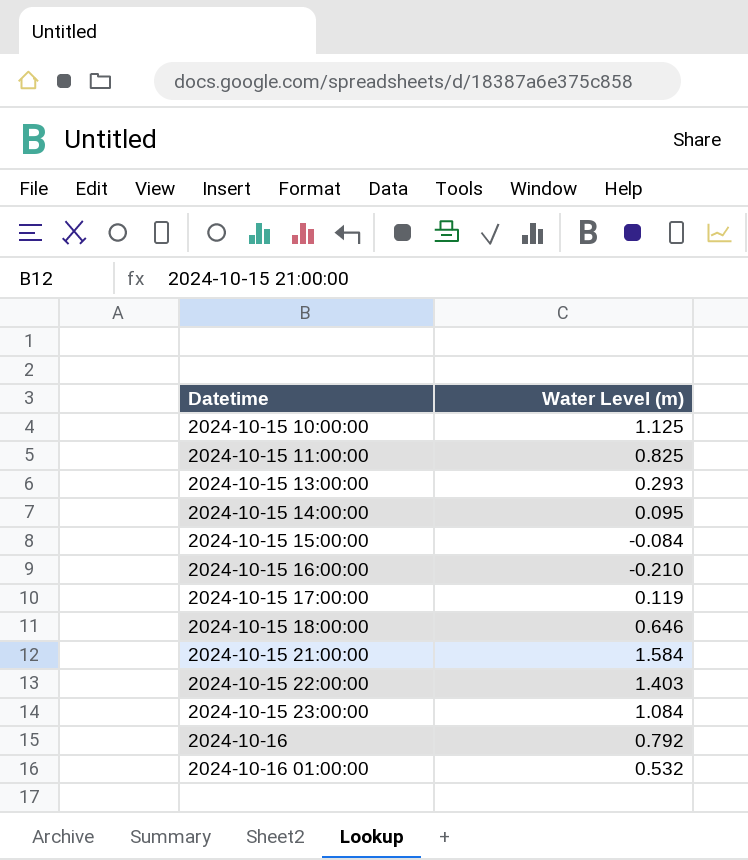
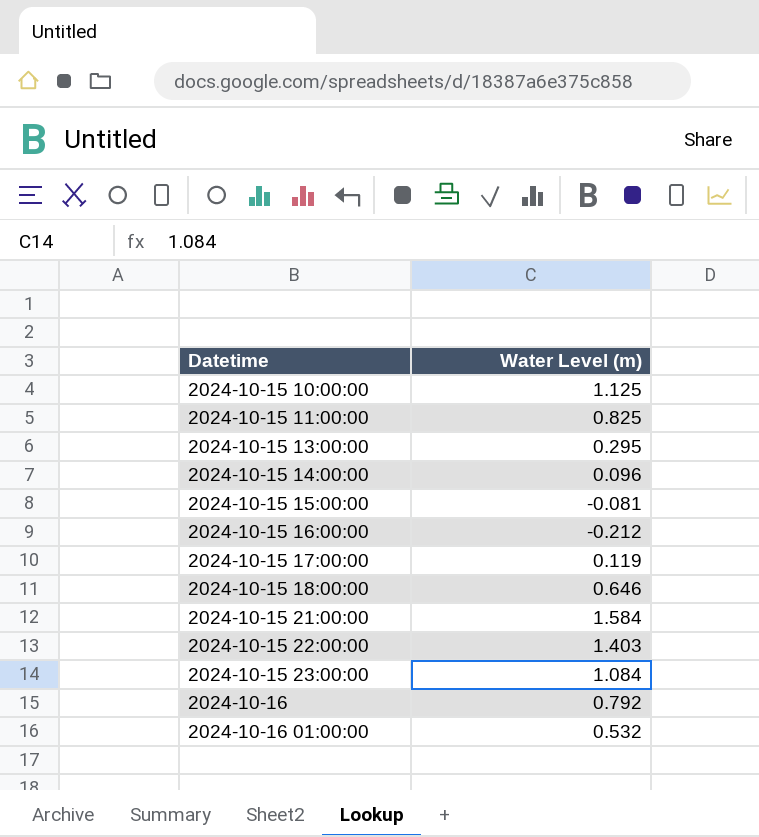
2024-10-15 13:00:00 | Water Level (m): 0.293 -> 0.295
2024-10-15 14:00:00 | Water Level (m): 0.095 -> 0.096
2024-10-15 15:00:00 | Water Level (m): -0.084 -> -0.081
2024-10-15 16:00:00 | Water Level (m): -0.210 -> -0.212

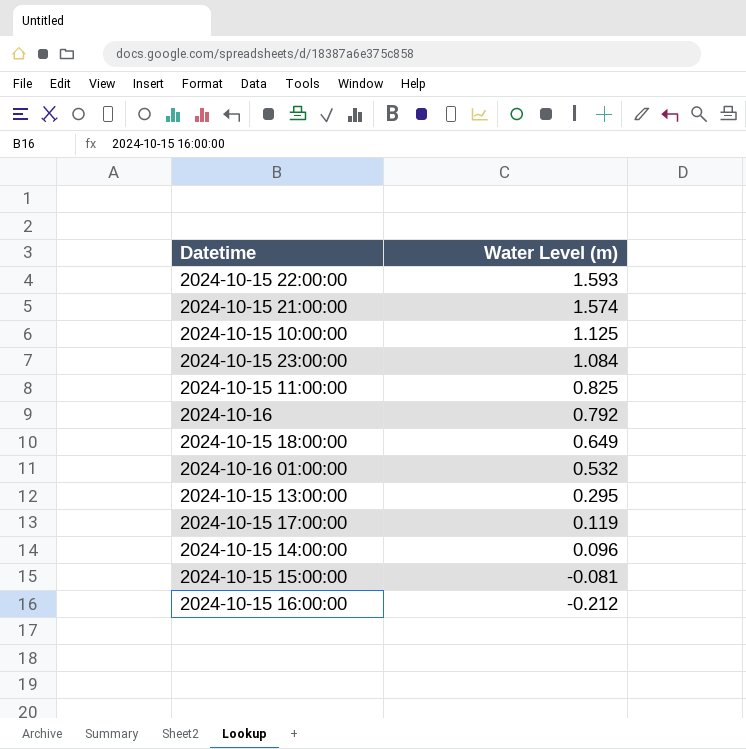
row order: Datetime ascending -> Water Level (m) descending
2024-10-15 22:00:00 | Water Level (m): 1.403 -> 1.593
2024-10-15 21:00:00 | Water Level (m): 1.584 -> 1.574
2024-10-15 18:00:00 | Water Level (m): 0.646 -> 0.649

